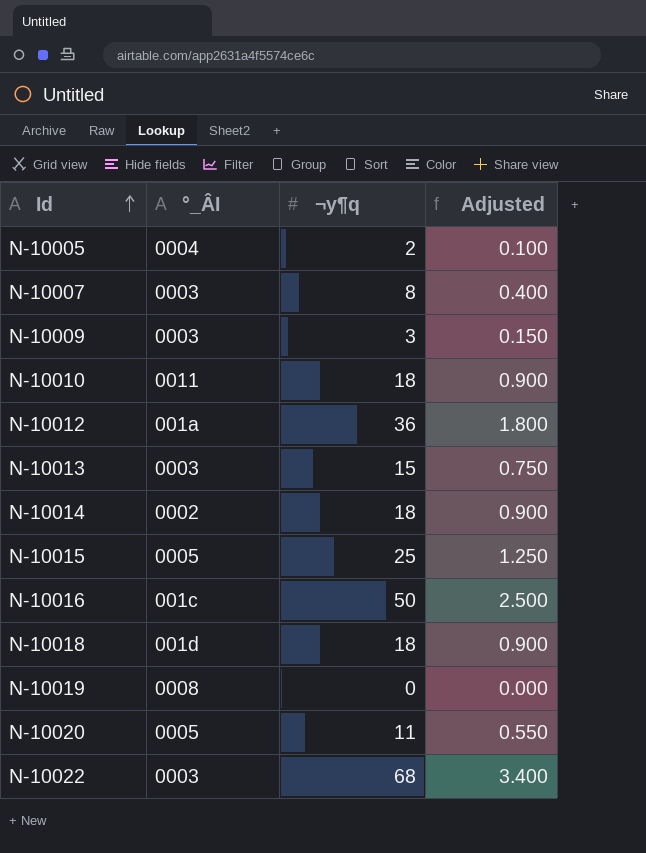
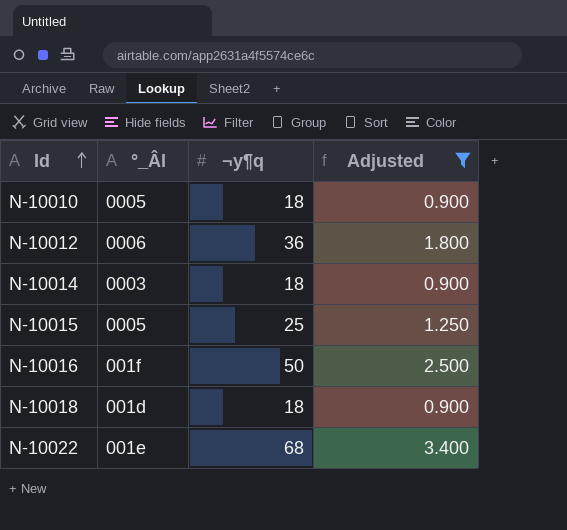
filter: none -> Adjusted >= 0.900
N-10010 | °_ÂI: 0011 -> 0005
N-10012 | °_ÂI: 001a -> 0006
N-10014 | °_ÂI: 0002 -> 0003
N-10016 | °_ÂI: 001c -> 001f
N-10022 | °_ÂI: 0003 -> 001e

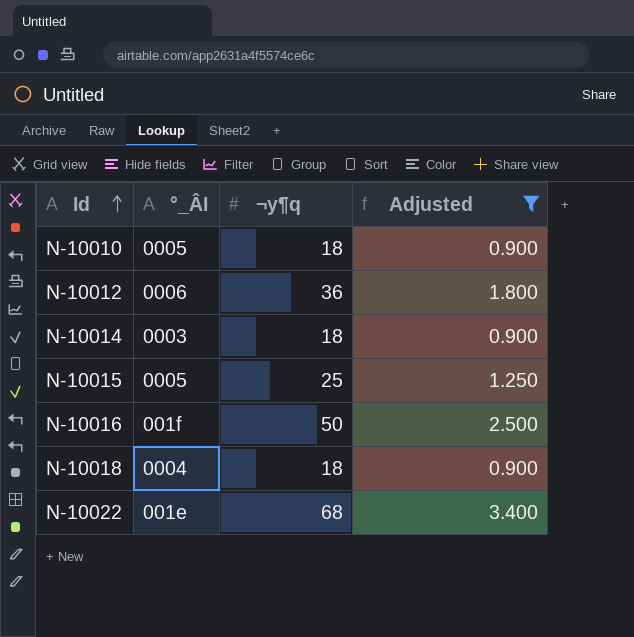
N-10018 | °_ÂI: 001d -> 0004

